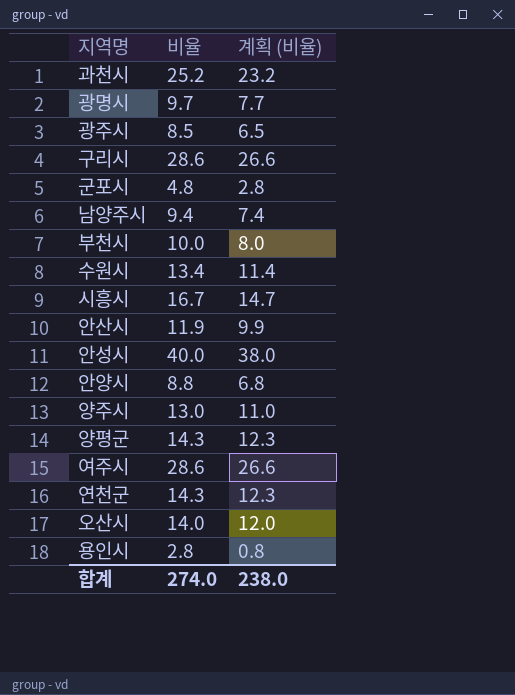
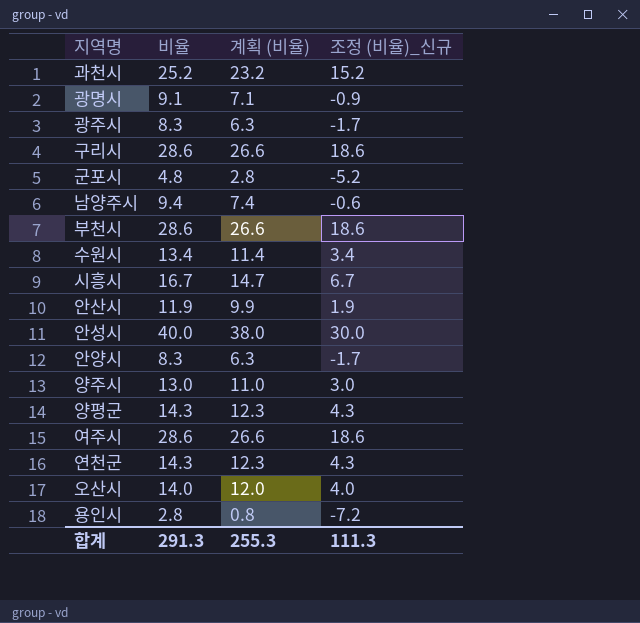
column 조정 (비율)_신규 | formula: none -> [비율] - 10
광명시 | 비율: 9.7 -> 9.1
광명시 | 계획 (비율): 7.7 -> 7.1
광주시 | 비율: 8.5 -> 8.3
광주시 | 계획 (비율): 6.5 -> 6.3
부천시 | 비율: 10.0 -> 28.6
부천시 | 계획 (비율): 8.0 -> 26.6
안양시 | 비율: 8.8 -> 8.3
안양시 | 계획 (비율): 6.8 -> 6.3
합계 | 비율: 274.0 -> 291.3
합계 | 계획 (비율): 238.0 -> 255.3

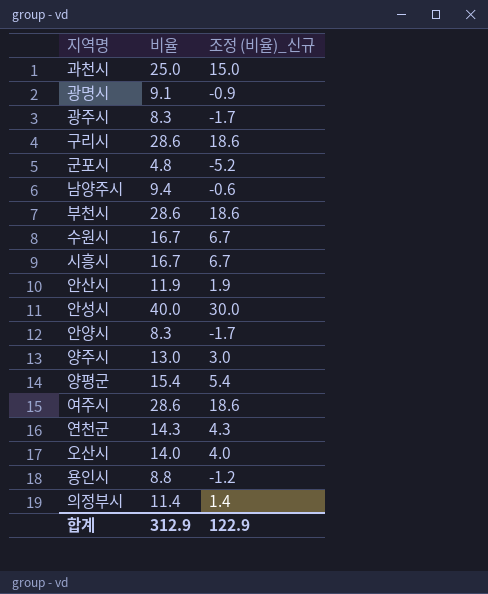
column 계획 (비율) | formula: [비율] - 2 -> none
과천시 | 비율: 25.2 -> 25.0
과천시 | 조정 (비율)_신규: 15.2 -> 15.0
수원시 | 비율: 13.4 -> 16.7
수원시 | 조정 (비율)_신규: 3.4 -> 6.7
양평군 | 비율: 14.3 -> 15.4
양평군 | 조정 (비율)_신규: 4.3 -> 5.4
용인시 | 비율: 2.8 -> 8.8
용인시 | 조정 (비율)_신규: -7.2 -> -1.2
row 의정부시: none -> 11.4 | 1.4
합계 | 비율: 291.3 -> 312.9
합계 | 조정 (비율)_신규: 111.3 -> 122.9

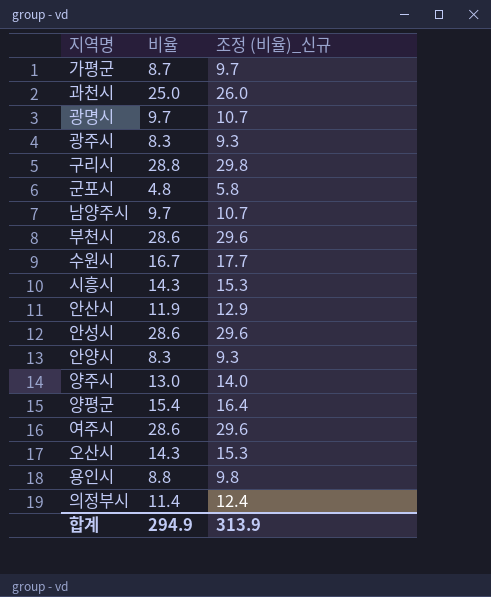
column 조정 (비율)_신규 | formula: [비율] - 10 -> [비율] + 1
row 연천군: 14.3 | 4.3 -> none
row 가평군: none -> 8.7 | 9.7
광명시 | 비율: 9.1 -> 9.7
구리시 | 비율: 28.6 -> 28.8
남양주시 | 비율: 9.4 -> 9.7
시흥시 | 비율: 16.7 -> 14.3
안성시 | 비율: 40.0 -> 28.6
오산시 | 비율: 14.0 -> 14.3
합계 | 비율: 312.9 -> 294.9
합계 | 조정 (비율)_신규: 122.9 -> 313.9

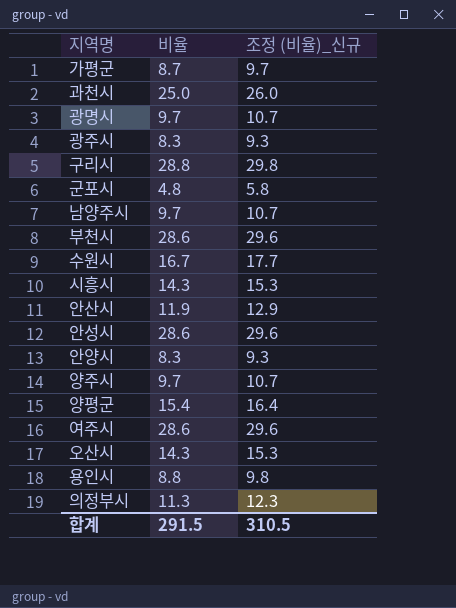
양주시 | 비율: 13.0 -> 9.7
양주시 | 조정 (비율)_신규: 14.0 -> 10.7
의정부시 | 비율: 11.4 -> 11.3
의정부시 | 조정 (비율)_신규: 12.4 -> 12.3
합계 | 비율: 294.9 -> 291.5
합계 | 조정 (비율)_신규: 313.9 -> 310.5

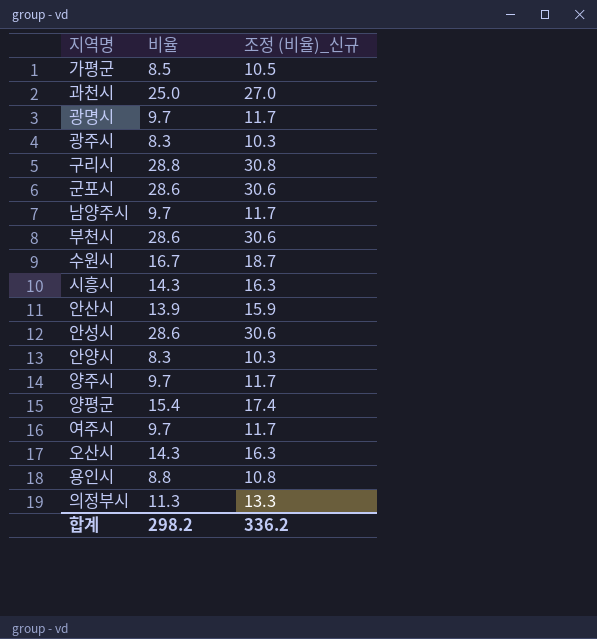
column 조정 (비율)_신규 | formula: [비율] + 1 -> [비율] + 2
가평군 | 비율: 8.7 -> 8.5
군포시 | 비율: 4.8 -> 28.6
안산시 | 비율: 11.9 -> 13.9
여주시 | 비율: 28.6 -> 9.7
합계 | 비율: 291.5 -> 298.2
합계 | 조정 (비율)_신규: 310.5 -> 336.2

